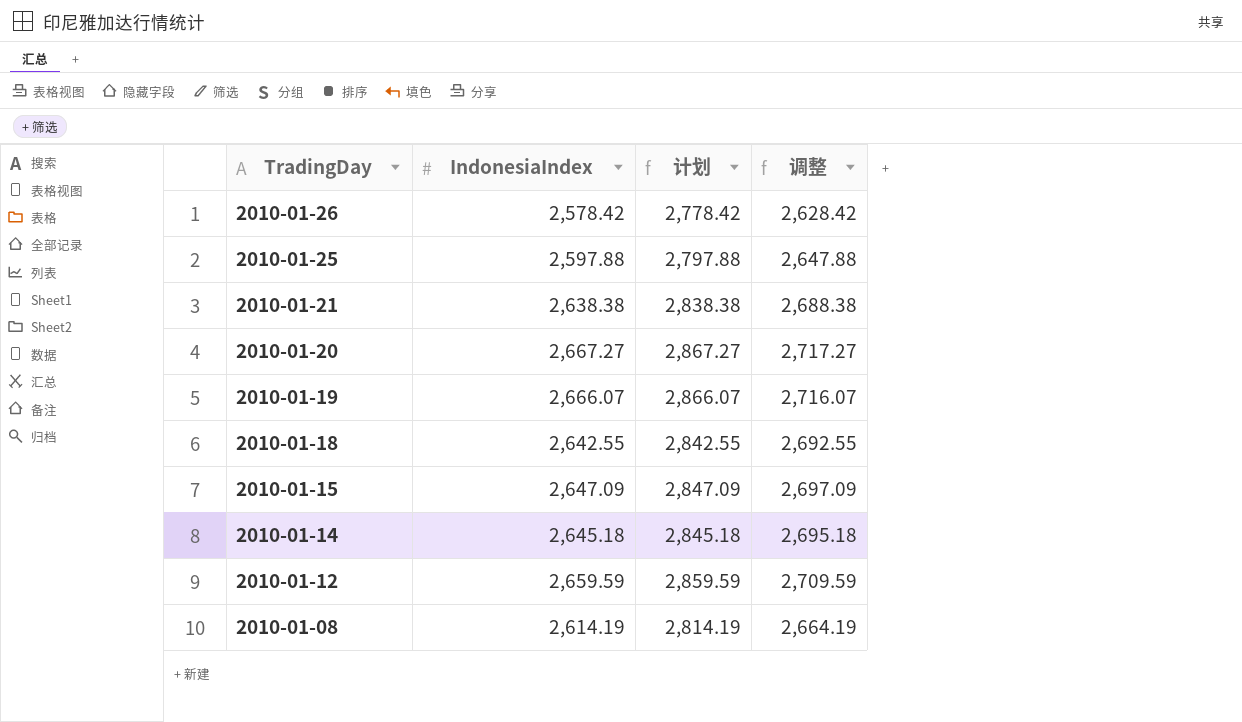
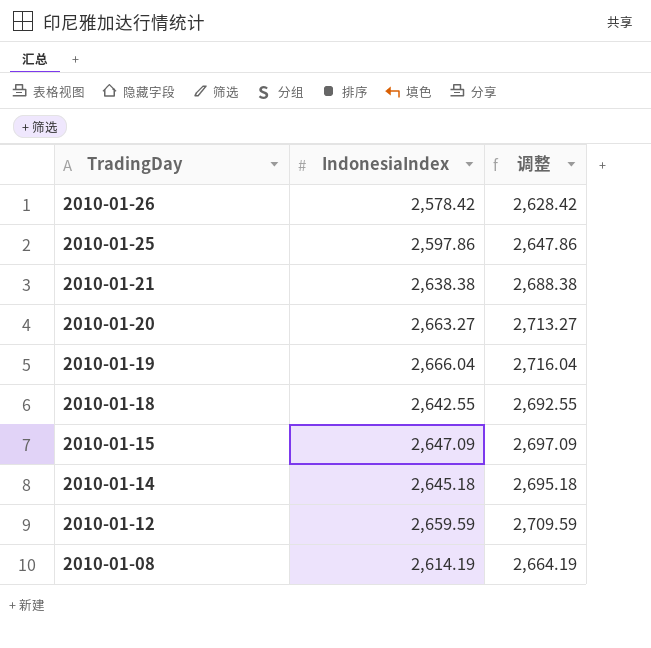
column 计划 | formula: [IndonesiaIndex] + 200 -> none
2010-01-25 | IndonesiaIndex: 2,597.88 -> 2,597.86
2010-01-25 | 调整: 2,647.88 -> 2,647.86
2010-01-20 | IndonesiaIndex: 2,667.27 -> 2,663.27
2010-01-20 | 调整: 2,717.27 -> 2,713.27
2010-01-19 | IndonesiaIndex: 2,666.07 -> 2,666.04
2010-01-19 | 调整: 2,716.07 -> 2,716.04

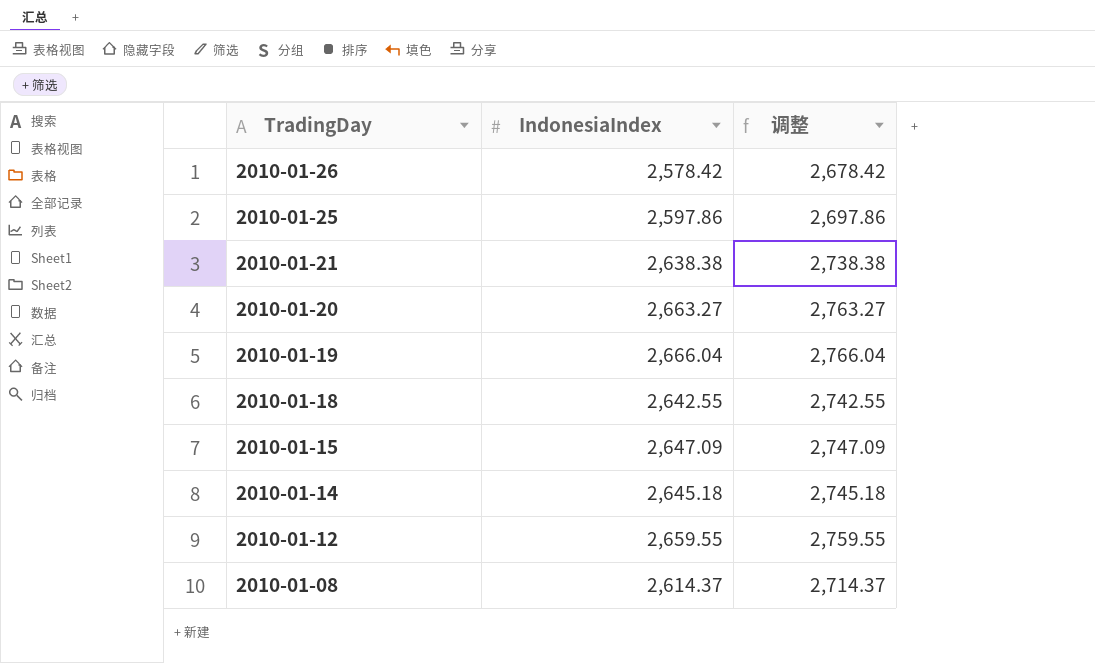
column 调整 | formula: [IndonesiaIndex] + 50 -> [IndonesiaIndex] + 100
2010-01-12 | IndonesiaIndex: 2,659.59 -> 2,659.55
2010-01-08 | IndonesiaIndex: 2,614.19 -> 2,614.37

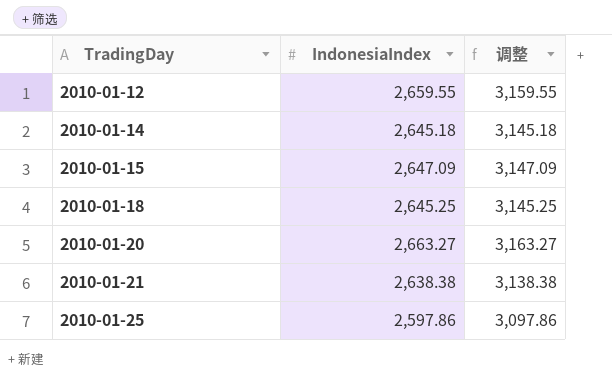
row order: TradingDay descending -> TradingDay ascending
column 调整 | formula: [IndonesiaIndex] + 100 -> [IndonesiaIndex] + 500
row 2010-01-26: 2,578.42 | 2,678.42 -> none
row 2010-01-19: 2,666.04 | 2,766.04 -> none
row 2010-01-08: 2,614.37 | 2,714.37 -> none
2010-01-18 | IndonesiaIndex: 2,642.55 -> 2,645.25

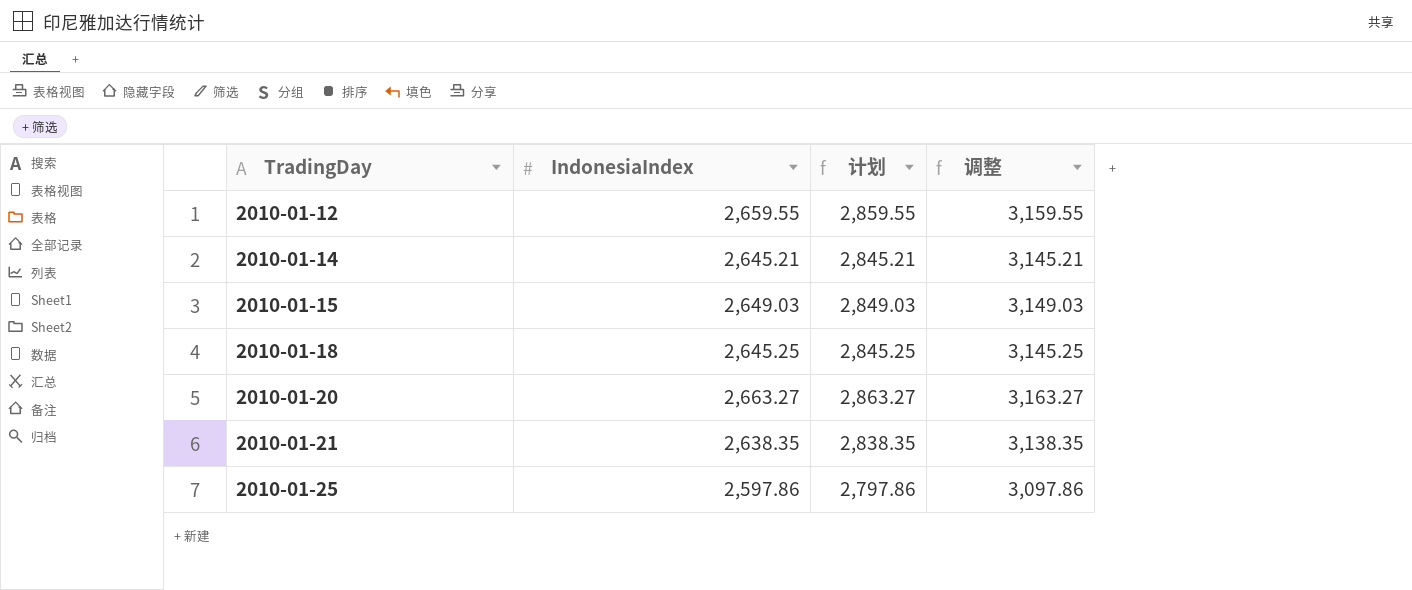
column 计划 | formula: none -> [IndonesiaIndex] + 200
2010-01-14 | IndonesiaIndex: 2,645.18 -> 2,645.21
2010-01-14 | 调整: 3,145.18 -> 3,145.21
2010-01-15 | IndonesiaIndex: 2,647.09 -> 2,649.03
2010-01-15 | 调整: 3,147.09 -> 3,149.03
2010-01-21 | IndonesiaIndex: 2,638.38 -> 2,638.35
2010-01-21 | 调整: 3,138.38 -> 3,138.35

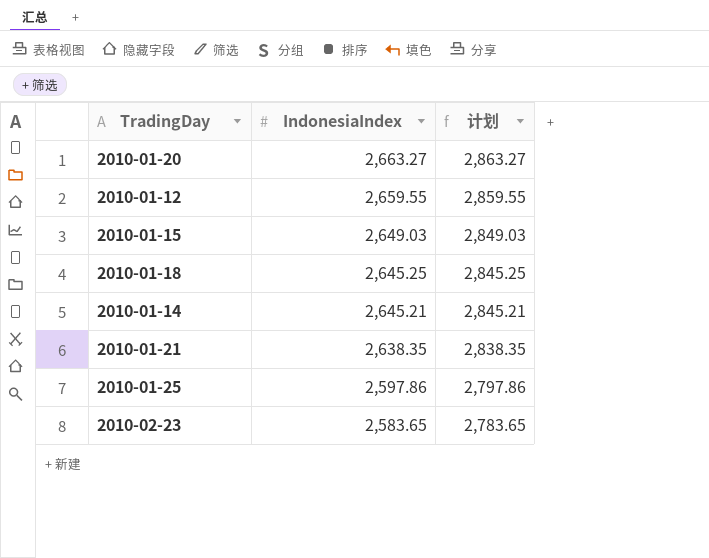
row order: TradingDay ascending -> IndonesiaIndex descending
column 调整 | formula: [IndonesiaIndex] + 500 -> none
row 2010-02-23: none -> 2,583.65 | 2,783.65

